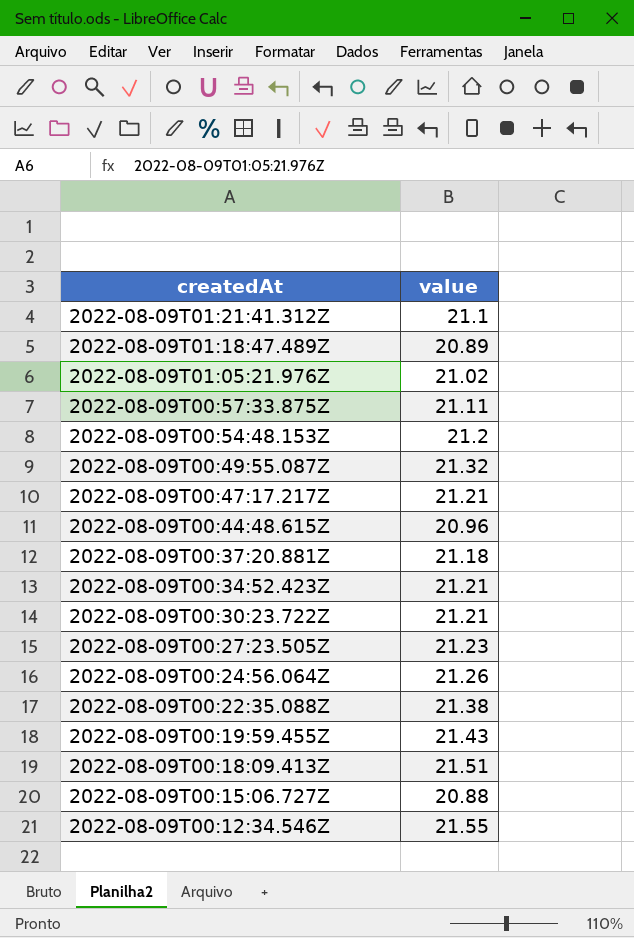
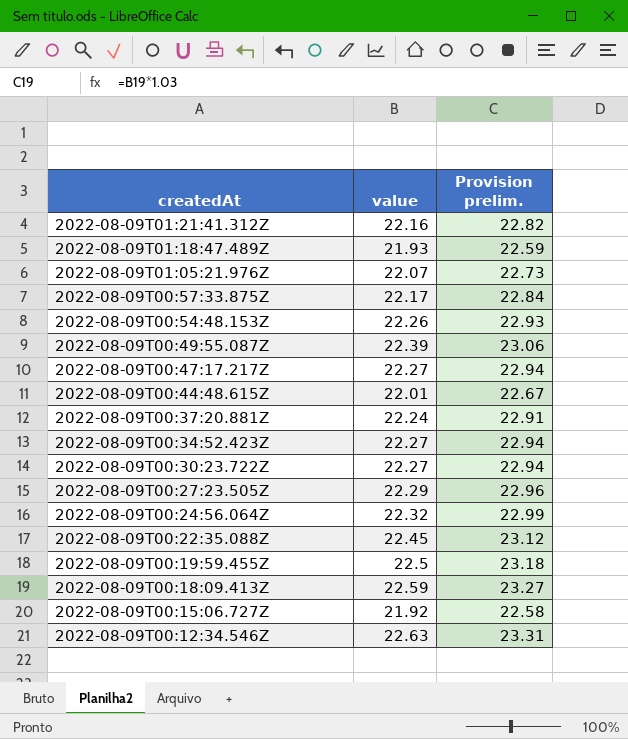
column Provision prelim. | formula: none -> [value] * 1.03
2022-08-09T01:21:41.312Z | value: 21.1 -> 22.16
2022-08-09T01:18:47.489Z | value: 20.89 -> 21.93
2022-08-09T01:05:21.976Z | value: 21.02 -> 22.07
2022-08-09T00:57:33.875Z | value: 21.11 -> 22.17
2022-08-09T00:54:48.153Z | value: 21.2 -> 22.26
2022-08-09T00:49:55.087Z | value: 21.32 -> 22.39
2022-08-09T00:47:17.217Z | value: 21.21 -> 22.27
2022-08-09T00:44:48.615Z | value: 20.96 -> 22.01
2022-08-09T00:37:20.881Z | value: 21.18 -> 22.24
2022-08-09T00:34:52.423Z | value: 21.21 -> 22.27
2022-08-09T00:30:23.722Z | value: 21.21 -> 22.27
2022-08-09T00:27:23.505Z | value: 21.23 -> 22.29
2022-08-09T00:24:56.064Z | value: 21.26 -> 22.32
2022-08-09T00:22:35.088Z | value: 21.38 -> 22.45
2022-08-09T00:19:59.455Z | value: 21.43 -> 22.5
2022-08-09T00:18:09.413Z | value: 21.51 -> 22.59
2022-08-09T00:15:06.727Z | value: 20.88 -> 21.92
2022-08-09T00:12:34.546Z | value: 21.55 -> 22.63

